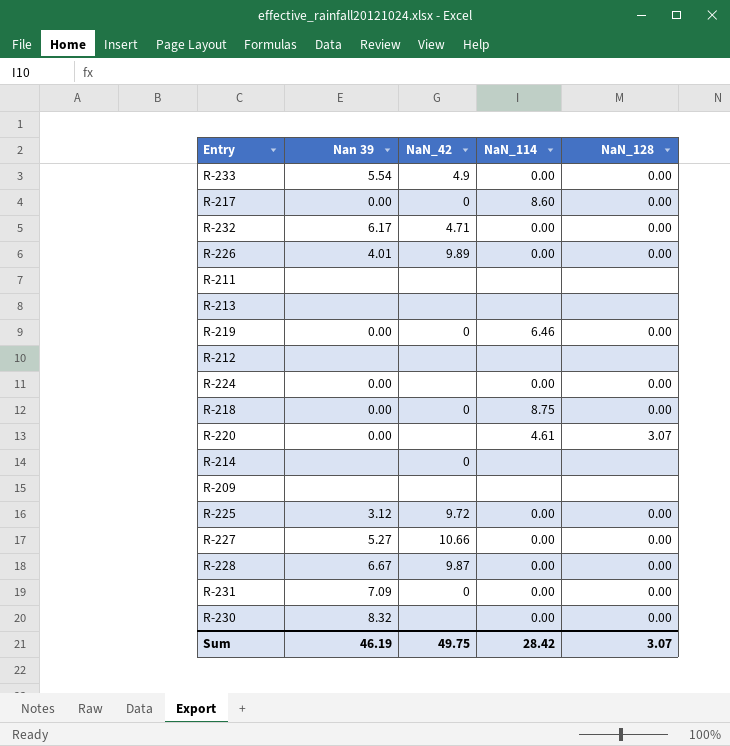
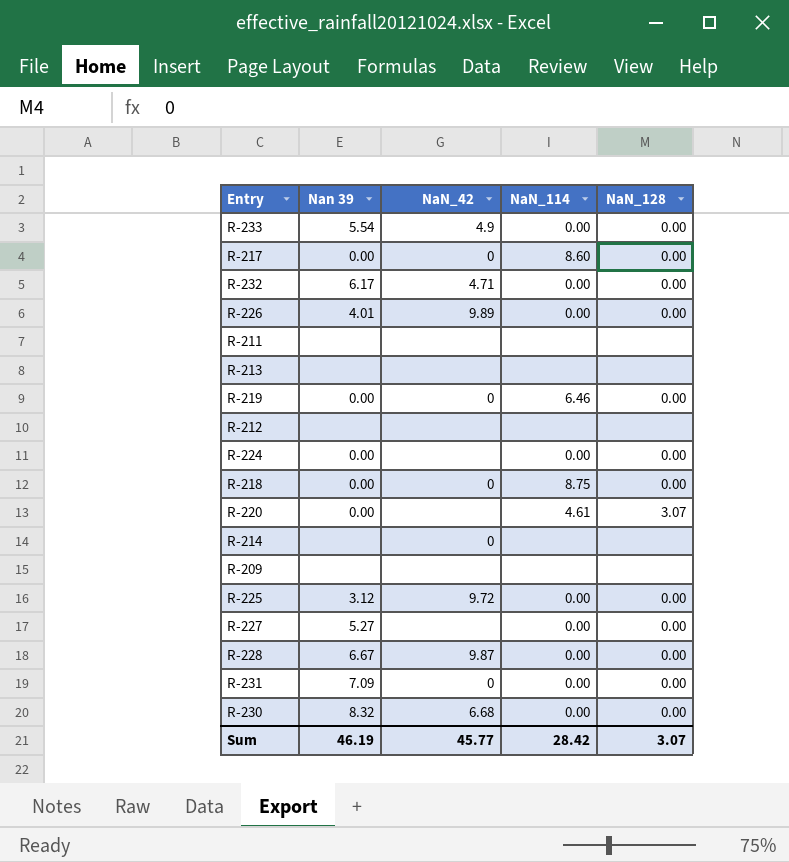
R-227 | NaN_42: 10.66 -> none
R-230 | NaN_42: none -> 6.68
Sum | NaN_42: 49.75 -> 45.77

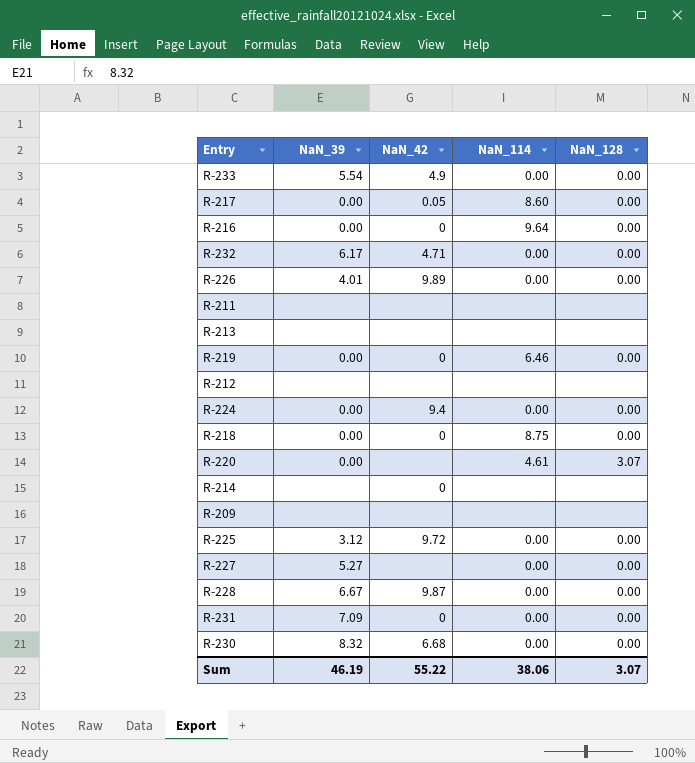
column name: Nan 39 -> NaN_39
R-217 | NaN_42: 0 -> 0.05
row R-216: none -> 0.00 | 0 | 9.64 | 0.00
R-224 | NaN_42: none -> 9.4
Sum | NaN_42: 45.77 -> 55.22
Sum | NaN_114: 28.42 -> 38.06

